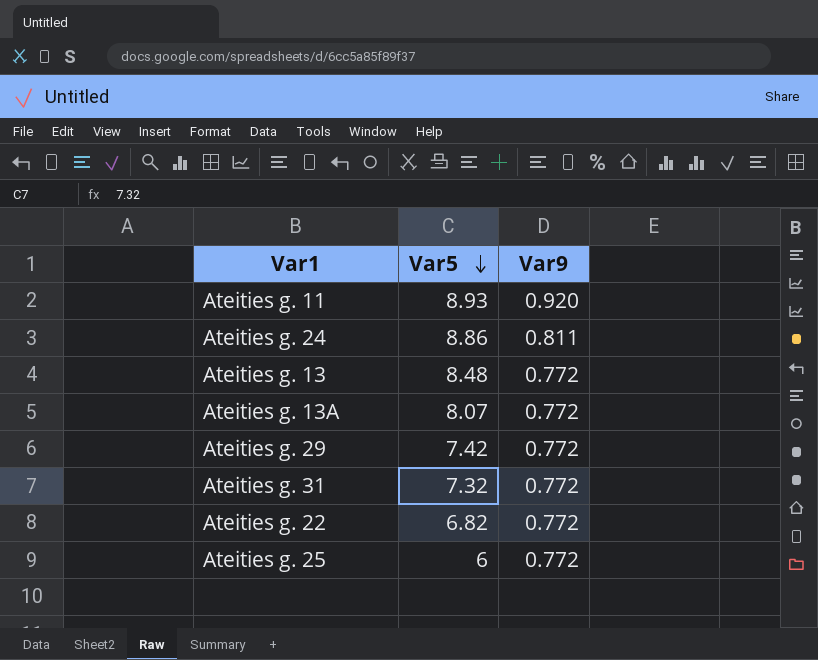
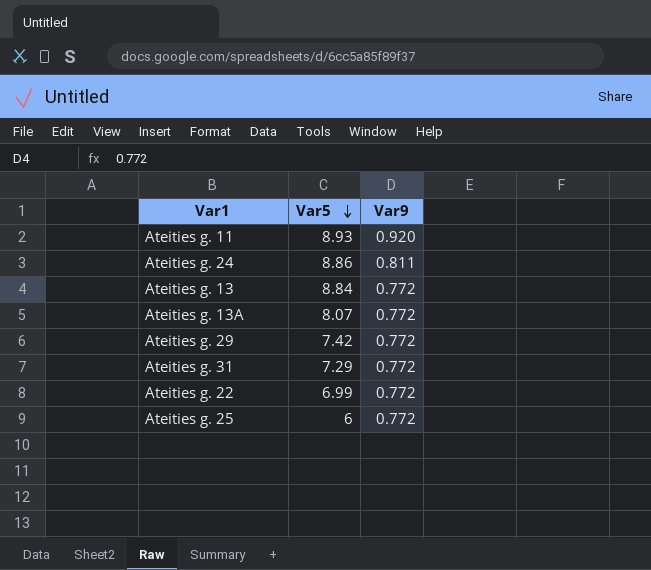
Ateities g. 13 | Var5: 8.48 -> 8.84
Ateities g. 31 | Var5: 7.32 -> 7.29
Ateities g. 22 | Var5: 6.82 -> 6.99

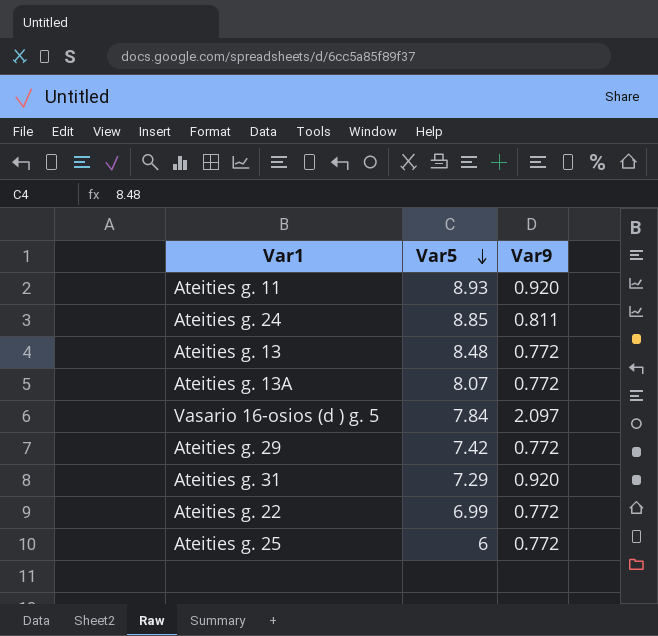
Ateities g. 24 | Var5: 8.86 -> 8.85
Ateities g. 13 | Var5: 8.84 -> 8.48
row Vasario 16-osios (d ) g. 5: none -> 7.84 | 2.097
Ateities g. 31 | Var9: 0.772 -> 0.920

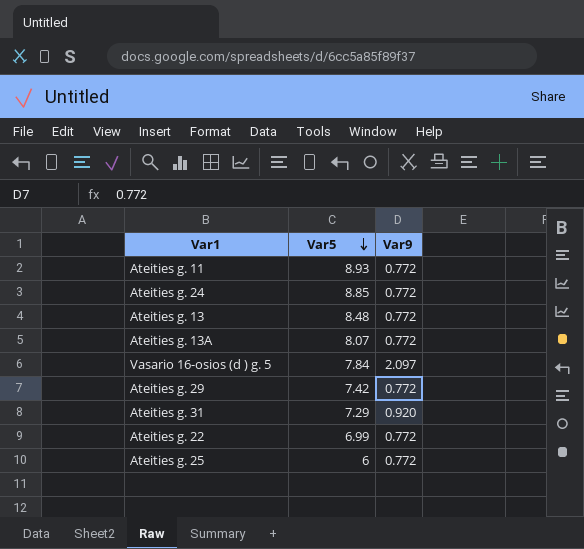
Ateities g. 11 | Var9: 0.920 -> 0.772
Ateities g. 24 | Var9: 0.811 -> 0.772

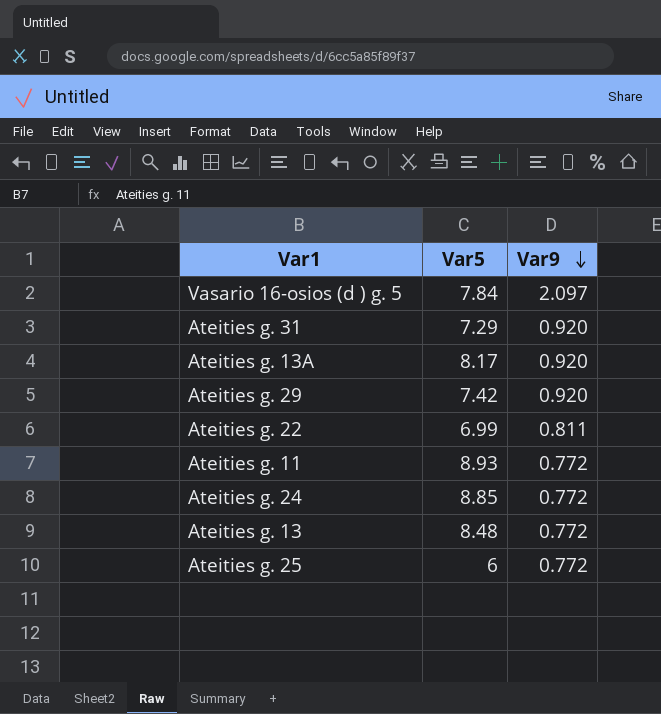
row order: Var5 descending -> Var9 descending
Ateities g. 13A | Var5: 8.07 -> 8.17
Ateities g. 13A | Var9: 0.772 -> 0.920
Ateities g. 29 | Var9: 0.772 -> 0.920
Ateities g. 22 | Var9: 0.772 -> 0.811

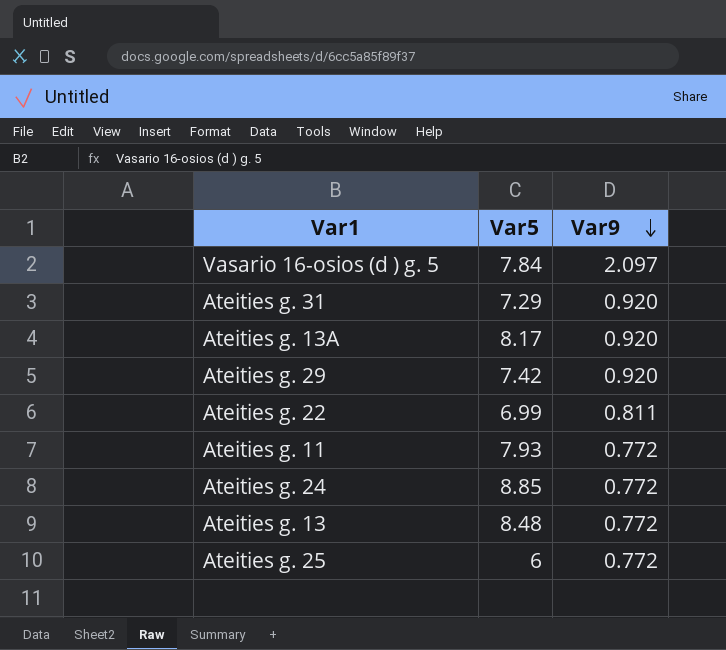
Ateities g. 11 | Var5: 8.93 -> 7.93

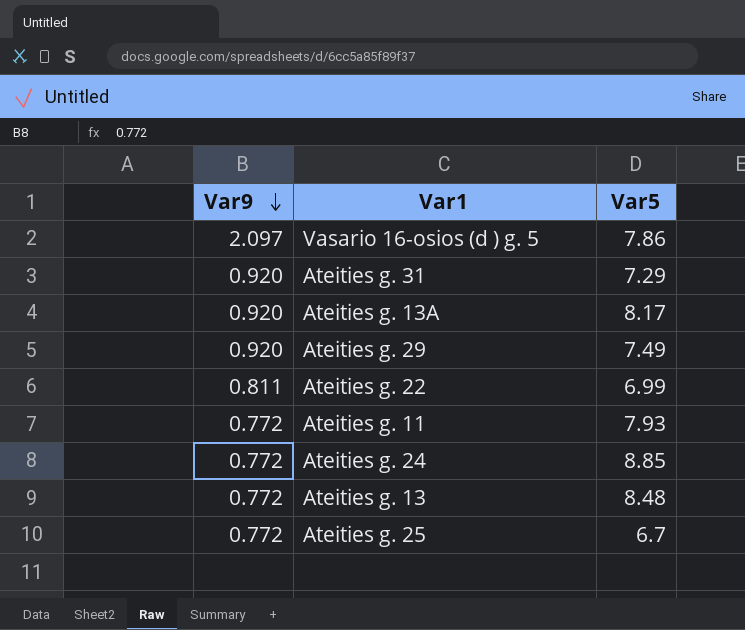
column Var9 | position: 3 -> 1
Vasario 16-osios (d ) g. 5 | Var5: 7.84 -> 7.86
Ateities g. 29 | Var5: 7.42 -> 7.49
Ateities g. 25 | Var5: 6 -> 6.7

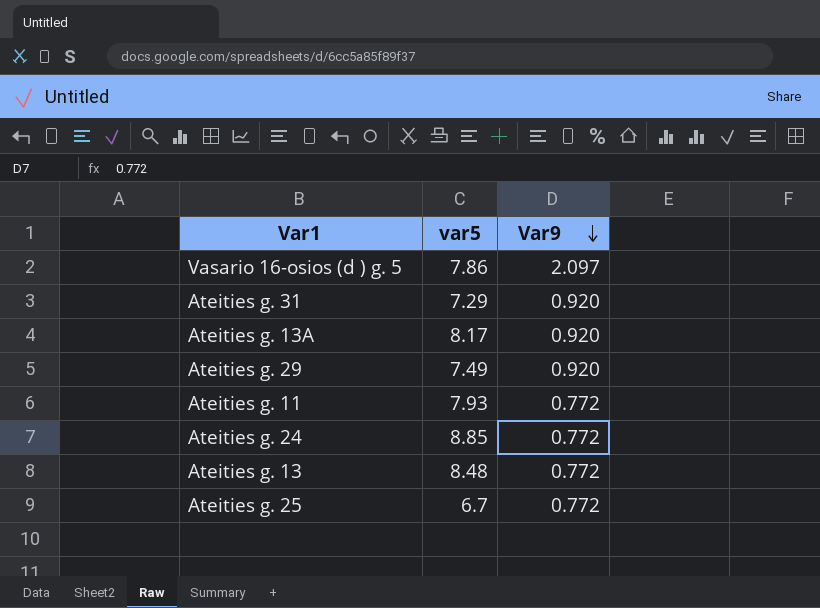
column name: Var5 -> var5
column Var9 | position: 1 -> 3
row Ateities g. 22: 0.811 | 6.99 -> none

